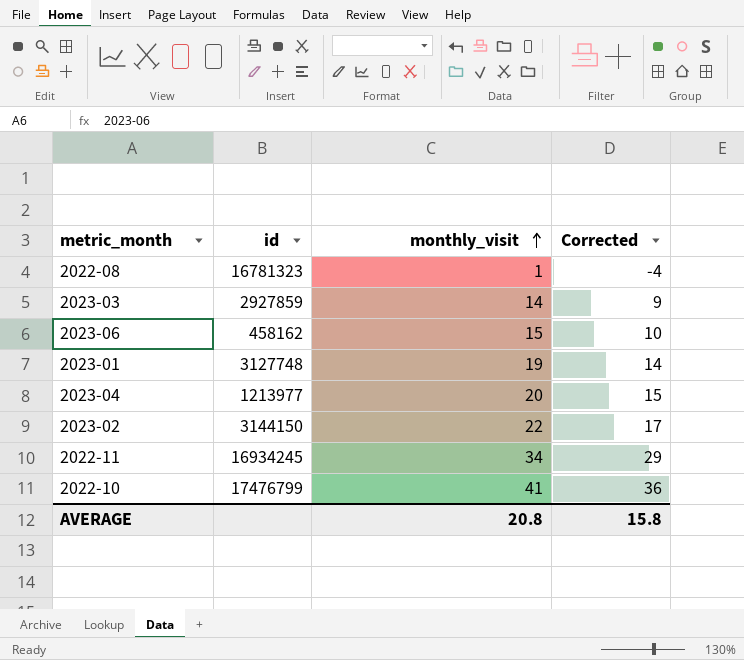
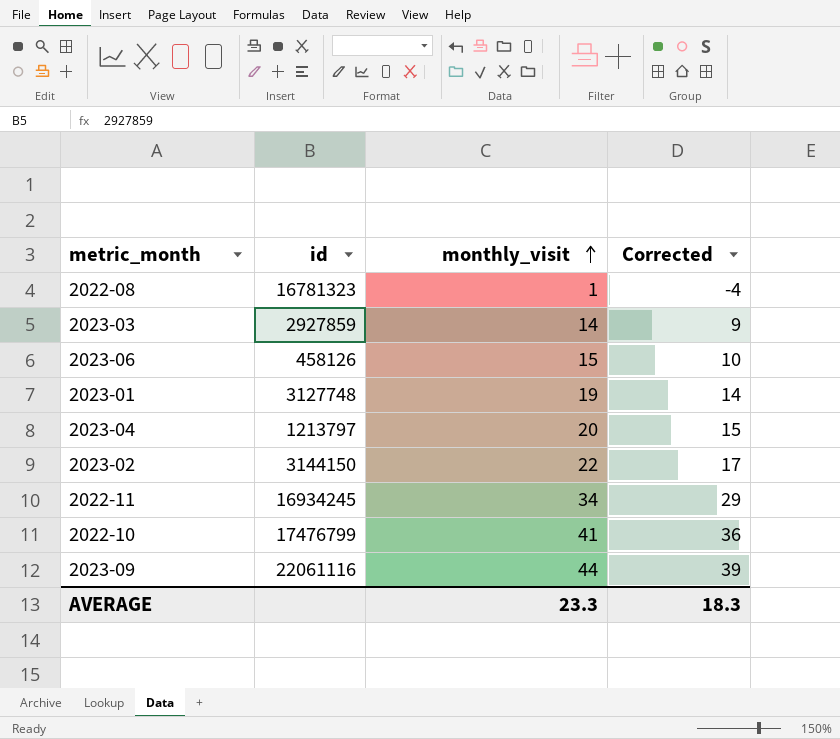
2023-06 | id: 458162 -> 458126
2023-04 | id: 1213977 -> 1213797
row 2023-09: none -> 22061116 | 44 | 39
AVERAGE | monthly_visit: 20.8 -> 23.3
AVERAGE | Corrected: 15.8 -> 18.3

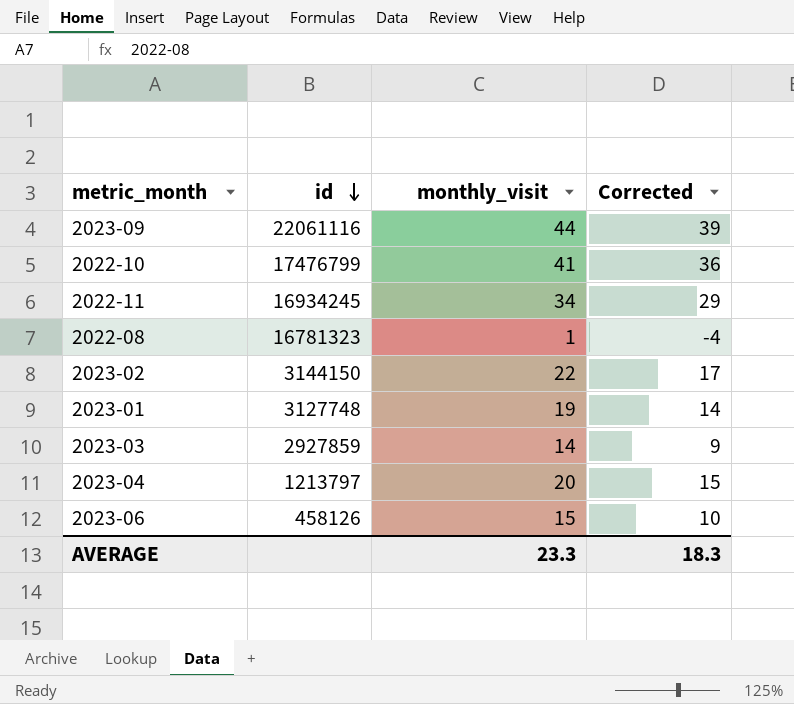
row order: monthly_visit ascending -> id descending

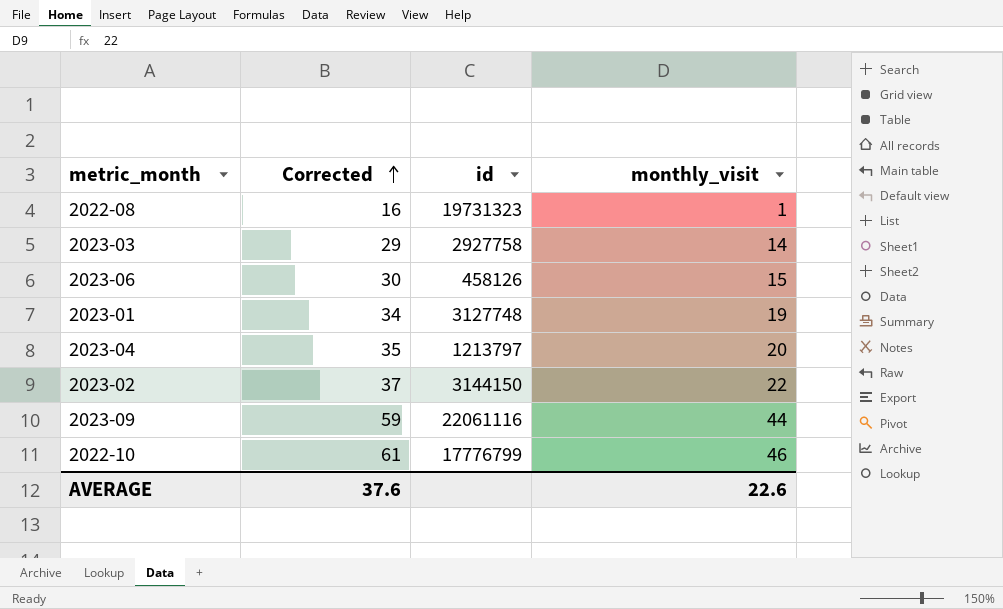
row order: id descending -> Corrected ascending
column Corrected | formula: [monthly_visit] - 5 -> [monthly_visit] + 15
column Corrected | position: 4 -> 2
row 2022-11: 16934245 | 34 | 29 -> none
2022-08 | id: 16781323 -> 19731323
2023-03 | id: 2927859 -> 2927758
2022-10 | id: 17476799 -> 17776799
2022-10 | monthly_visit: 41 -> 46
AVERAGE | Corrected: 18.3 -> 37.6
AVERAGE | monthly_visit: 23.3 -> 22.6

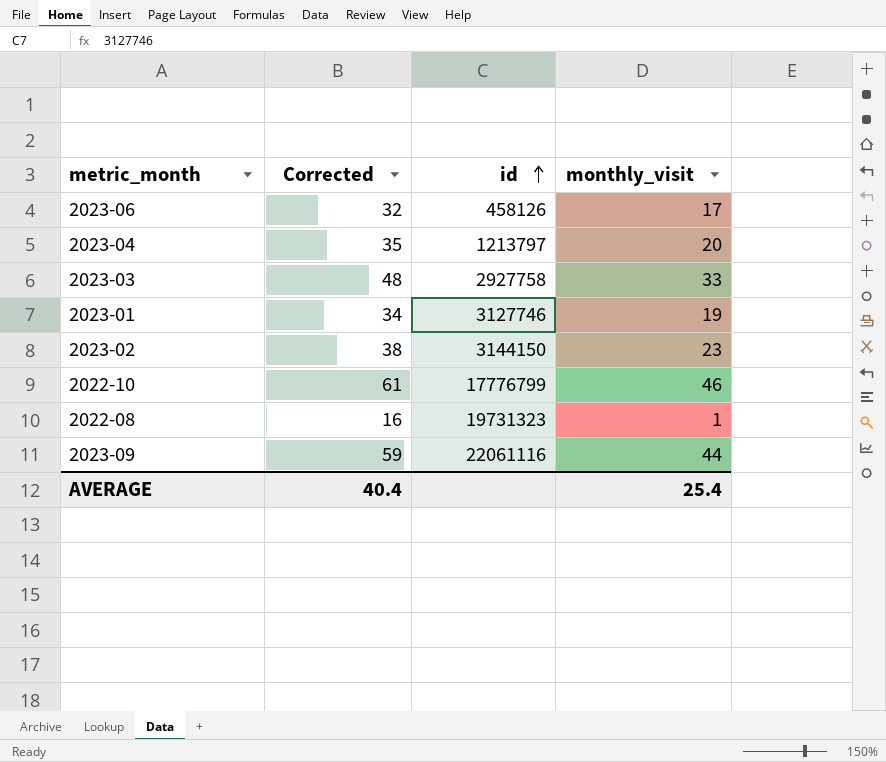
row order: Corrected ascending -> id ascending
2023-06 | Corrected: 30 -> 32
2023-06 | monthly_visit: 15 -> 17
2023-03 | Corrected: 29 -> 48
2023-03 | monthly_visit: 14 -> 33
2023-01 | id: 3127748 -> 3127746
2023-02 | Corrected: 37 -> 38
2023-02 | monthly_visit: 22 -> 23
AVERAGE | Corrected: 37.6 -> 40.4
AVERAGE | monthly_visit: 22.6 -> 25.4

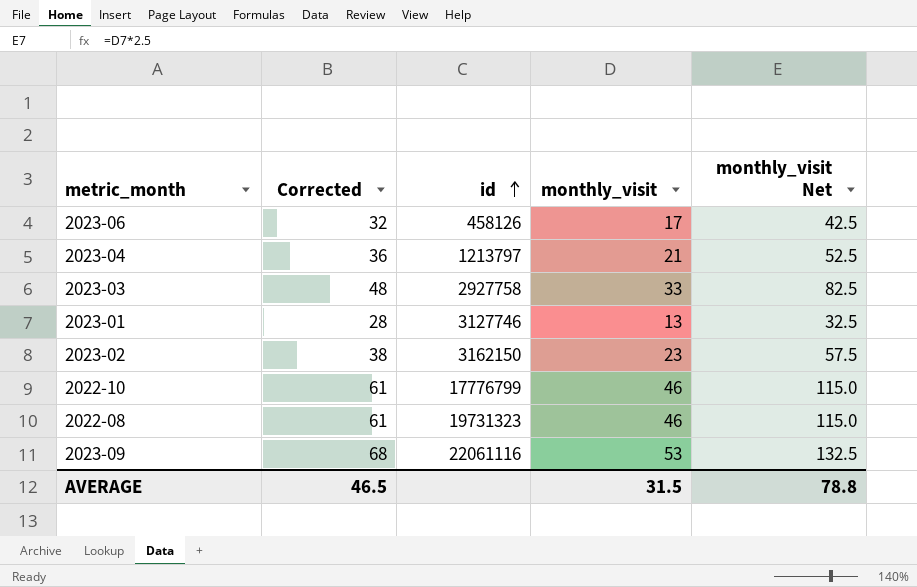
column monthly_visit Net | formula: none -> [monthly_visit] * 2.5
2023-04 | Corrected: 35 -> 36
2023-04 | monthly_visit: 20 -> 21
2023-01 | Corrected: 34 -> 28
2023-01 | monthly_visit: 19 -> 13
2023-02 | id: 3144150 -> 3162150
2022-08 | Corrected: 16 -> 61
2022-08 | monthly_visit: 1 -> 46
2023-09 | Corrected: 59 -> 68
2023-09 | monthly_visit: 44 -> 53
AVERAGE | Corrected: 40.4 -> 46.5
AVERAGE | monthly_visit: 25.4 -> 31.5

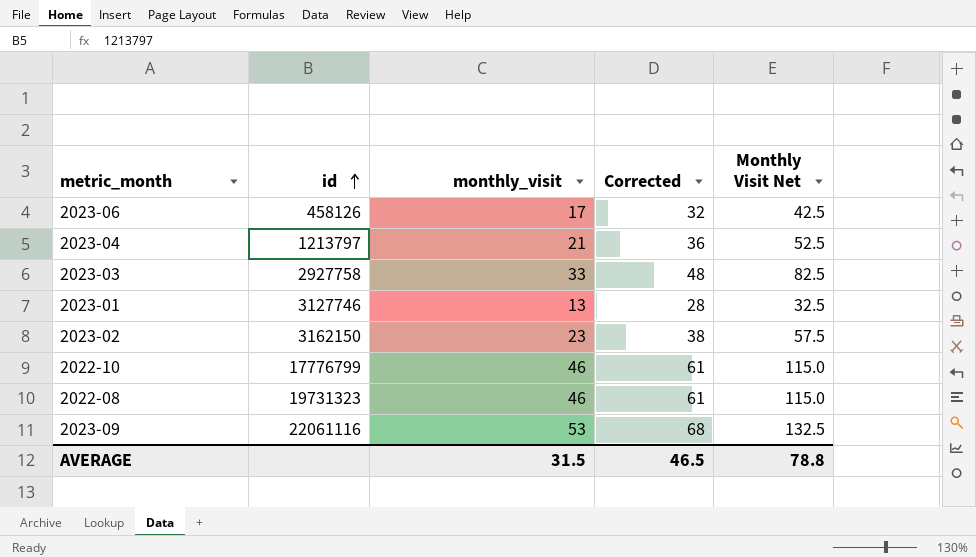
column Corrected | position: 2 -> 4
column name: monthly_visit Net -> Monthly Visit Net

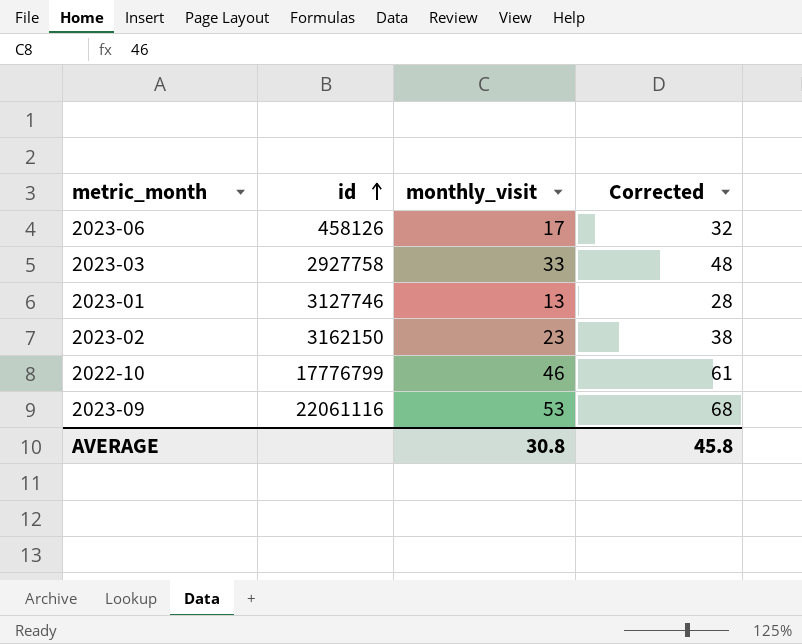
column Monthly Visit Net | formula: [monthly_visit] * 2.5 -> none
row 2023-04: 1213797 | 21 | 36 | 52.5 -> none
row 2022-08: 19731323 | 46 | 61 | 115.0 -> none
AVERAGE | monthly_visit: 31.5 -> 30.8
AVERAGE | Corrected: 46.5 -> 45.8

